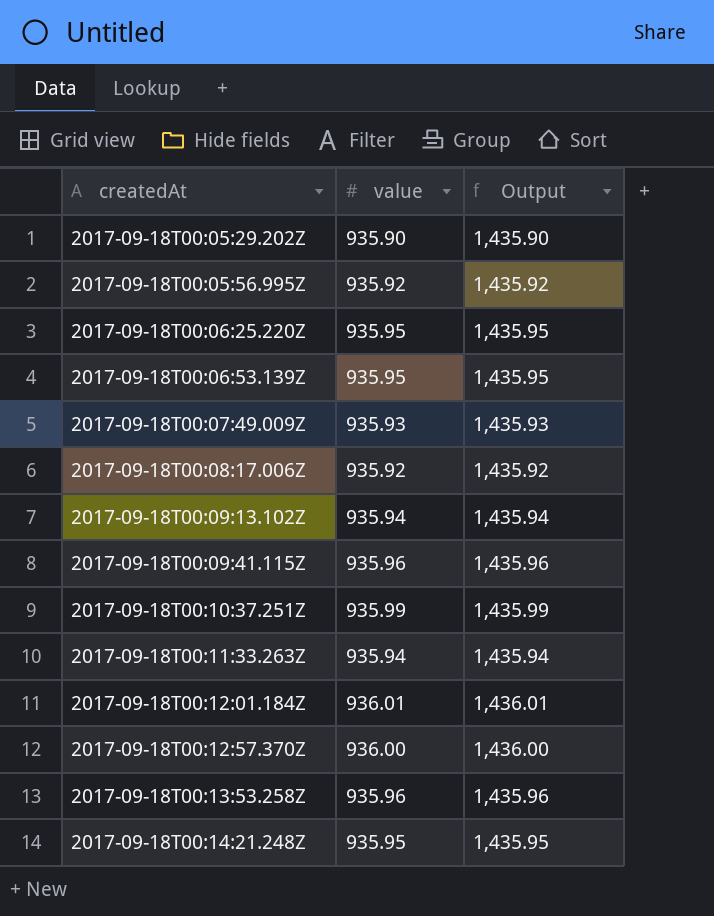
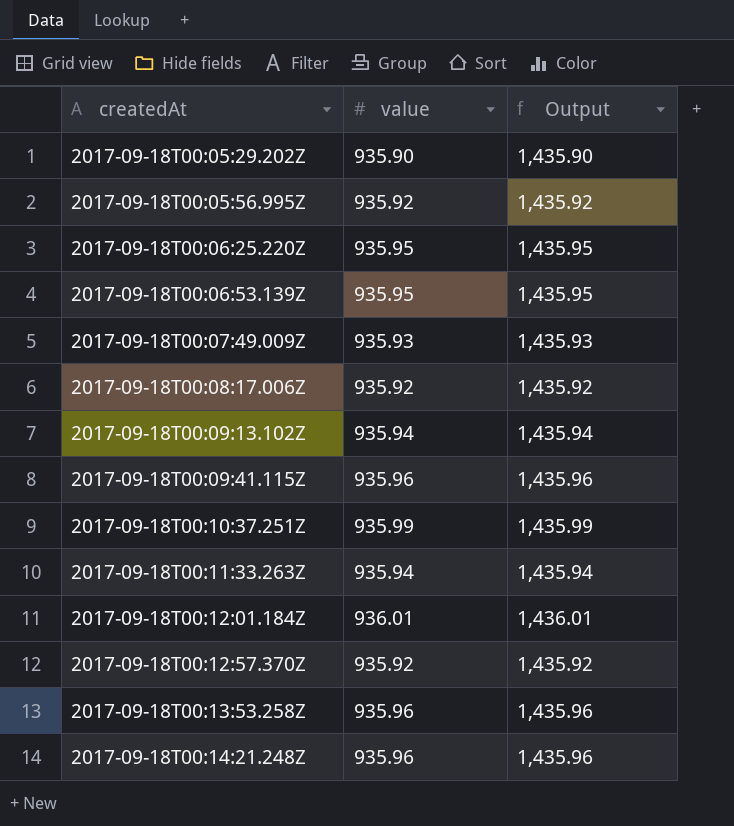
2017-09-18T00:12:57.370Z | value: 936.00 -> 935.92
2017-09-18T00:12:57.370Z | Output: 1,436.00 -> 1,435.92
2017-09-18T00:14:21.248Z | value: 935.95 -> 935.96
2017-09-18T00:14:21.248Z | Output: 1,435.95 -> 1,435.96

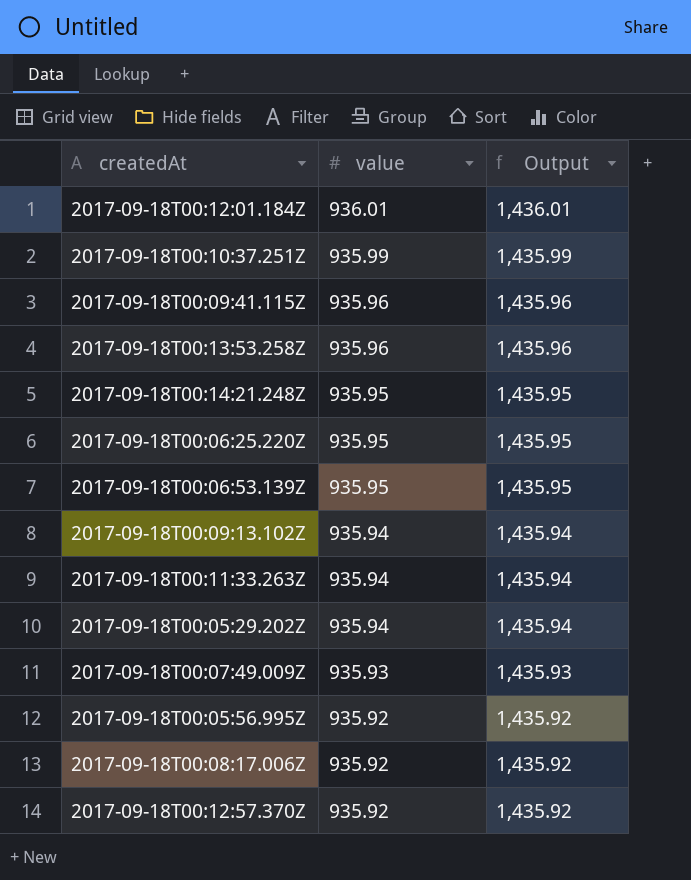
row order: createdAt ascending -> value descending
2017-09-18T00:14:21.248Z | value: 935.96 -> 935.95
2017-09-18T00:14:21.248Z | Output: 1,435.96 -> 1,435.95
2017-09-18T00:05:29.202Z | value: 935.90 -> 935.94
2017-09-18T00:05:29.202Z | Output: 1,435.90 -> 1,435.94

